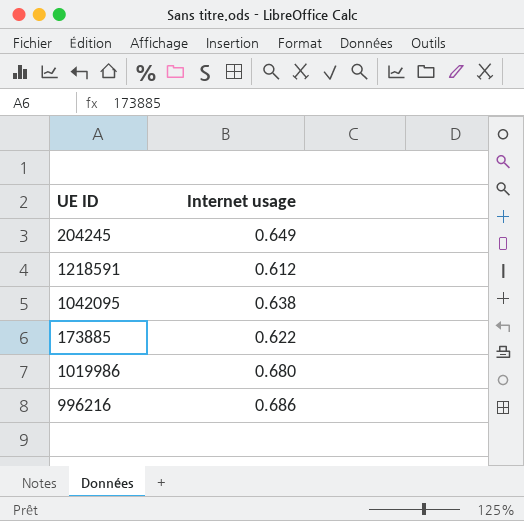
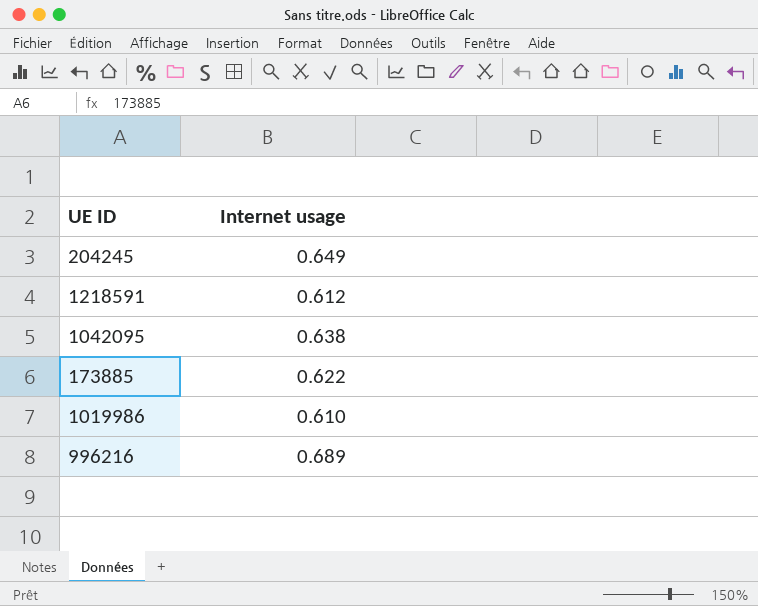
1019986 | Internet usage: 0.680 -> 0.610
996216 | Internet usage: 0.686 -> 0.689

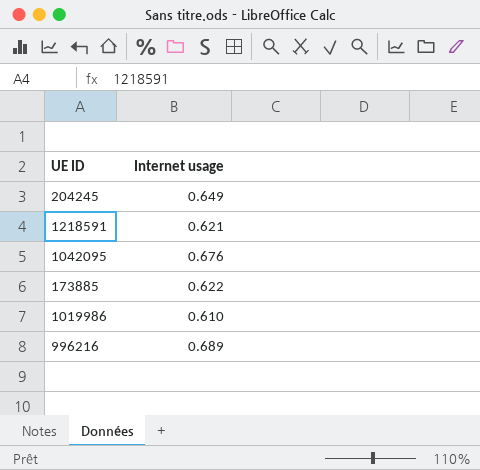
1218591 | Internet usage: 0.612 -> 0.621
1042095 | Internet usage: 0.638 -> 0.676

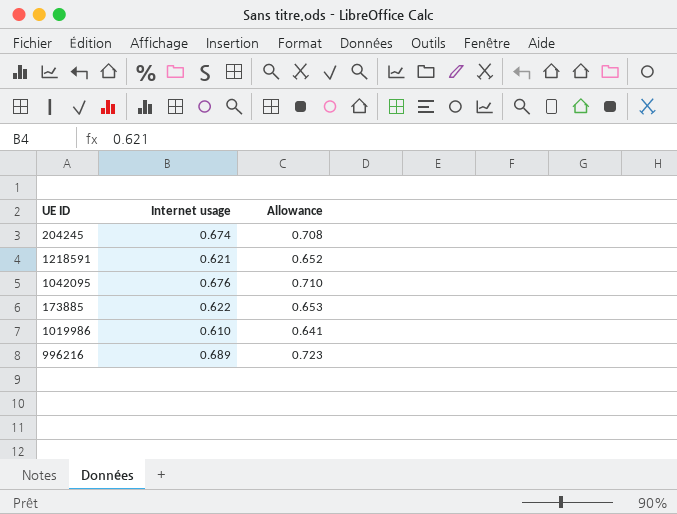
column Allowance | formula: none -> [Internet usage] * 1.05
204245 | Internet usage: 0.649 -> 0.674

